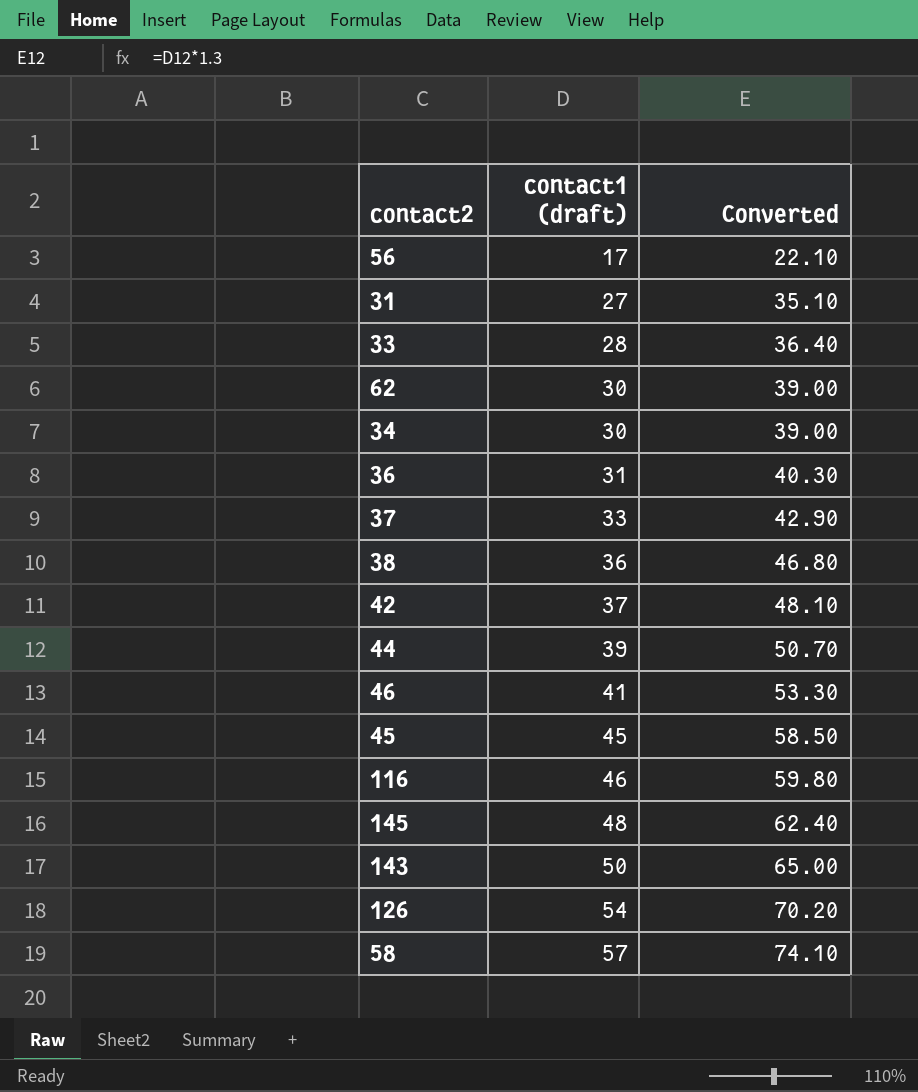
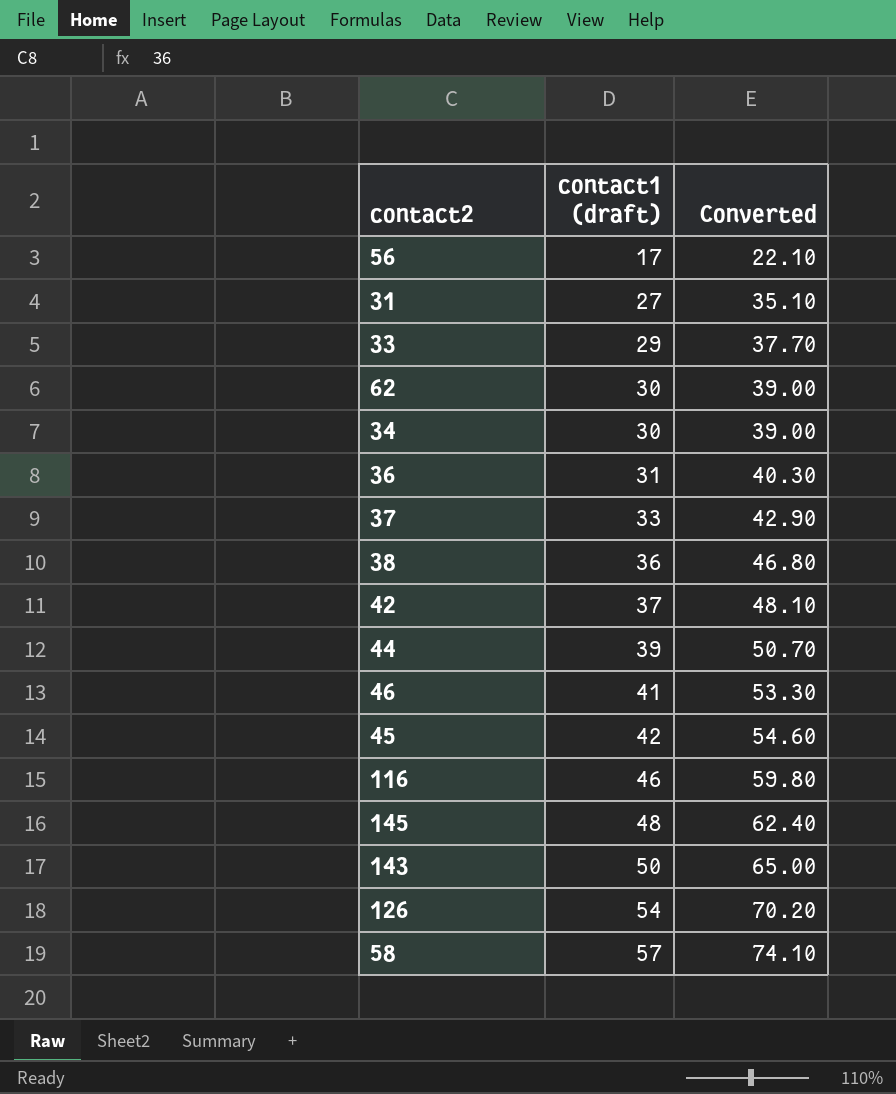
33 | contact1 (draft): 28 -> 29
33 | Converted: 36.40 -> 37.70
45 | contact1 (draft): 45 -> 42
45 | Converted: 58.50 -> 54.60

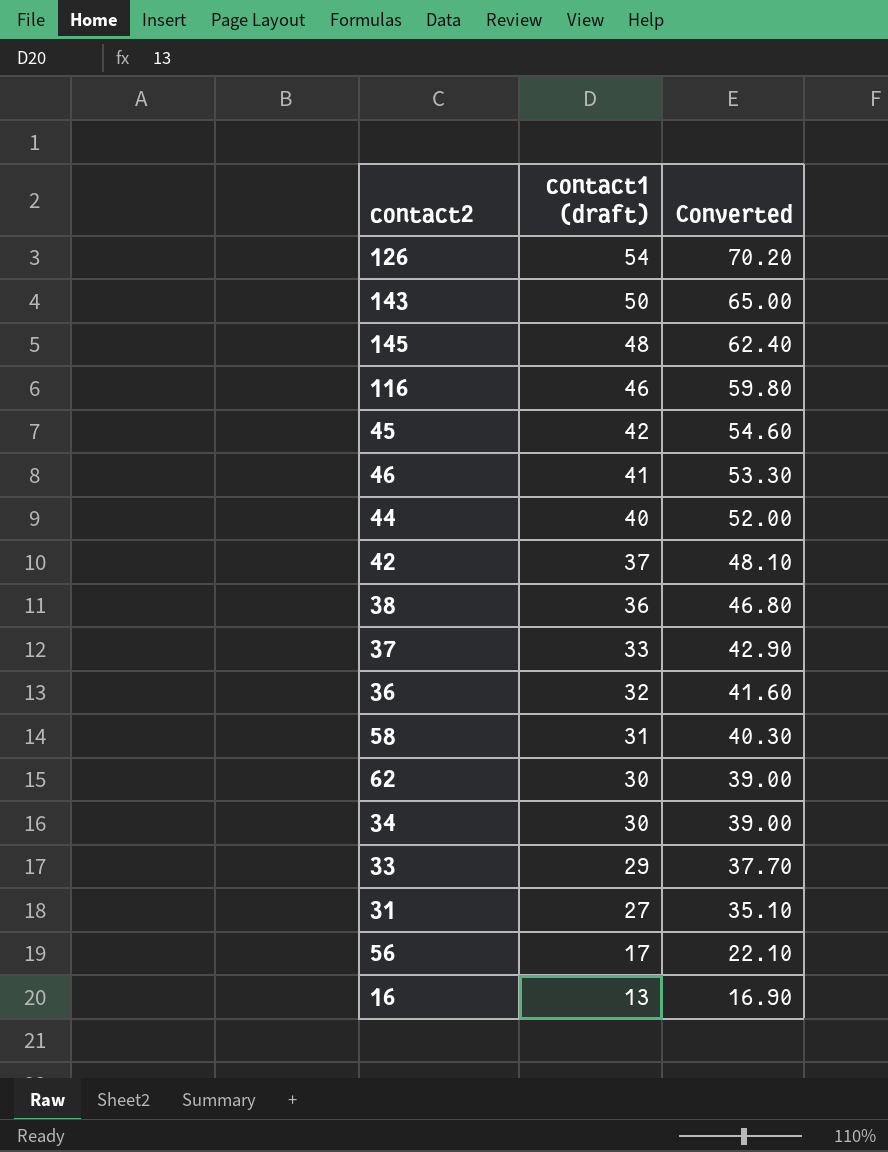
row order: contact1 (draft) ascending -> contact1 (draft) descending
44 | contact1 (draft): 39 -> 40
44 | Converted: 50.70 -> 52.00
36 | contact1 (draft): 31 -> 32
36 | Converted: 40.30 -> 41.60
58 | contact1 (draft): 57 -> 31
58 | Converted: 74.10 -> 40.30
row 16: none -> 13 | 16.90

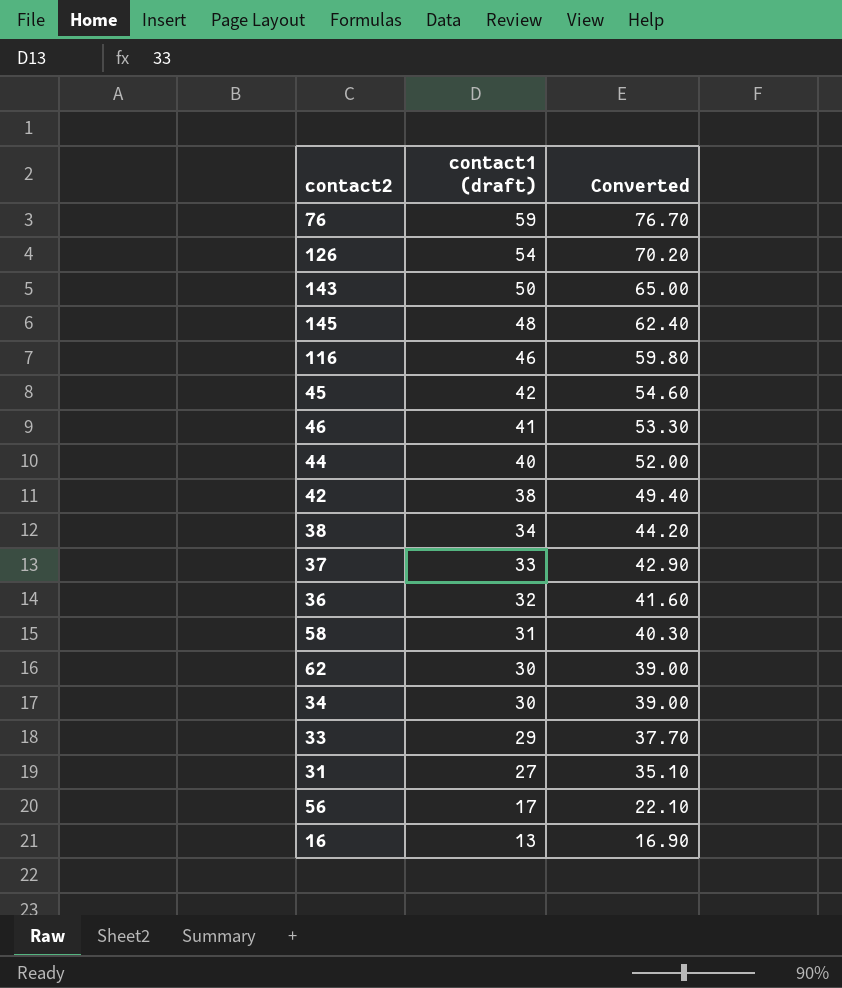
row 76: none -> 59 | 76.70
42 | contact1 (draft): 37 -> 38
42 | Converted: 48.10 -> 49.40
38 | contact1 (draft): 36 -> 34
38 | Converted: 46.80 -> 44.20

